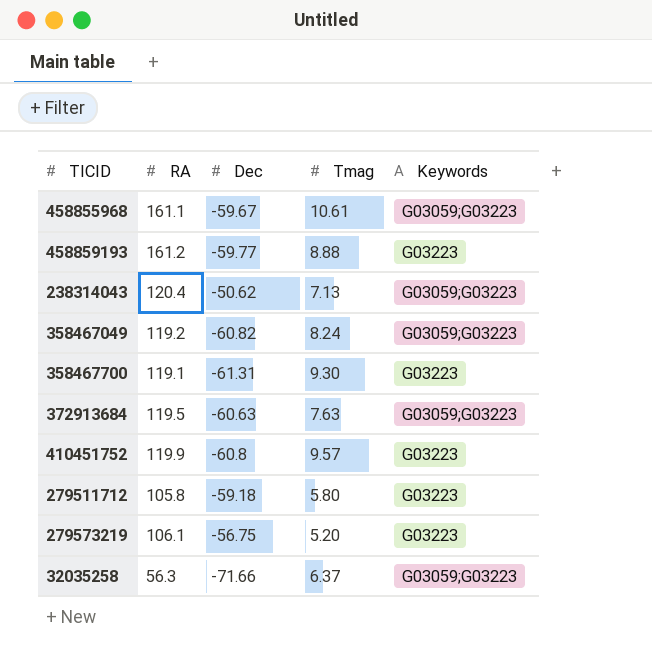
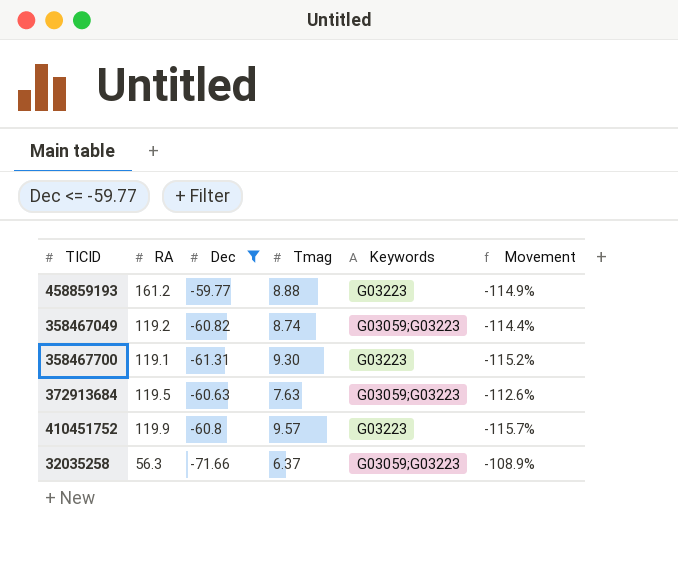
filter: none -> Dec <= -59.77
column Movement | formula: none -> ([Tmag] - [Dec]) / [Dec]
358467049 | Tmag: 8.24 -> 8.74

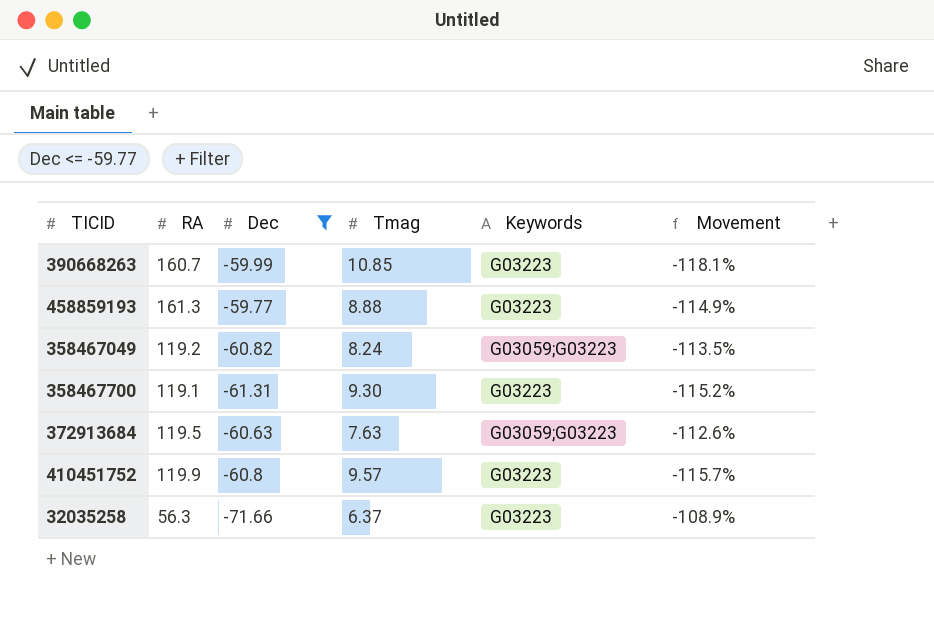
row 390668263: none -> 160.7 | -59.99 | 10.85 | G03223 | -118.1%
458859193 | RA: 161.2 -> 161.3
358467049 | Tmag: 8.74 -> 8.24
358467049 | Movement: -114.4% -> -113.5%
32035258 | Keywords: G03059;G03223 -> G03223

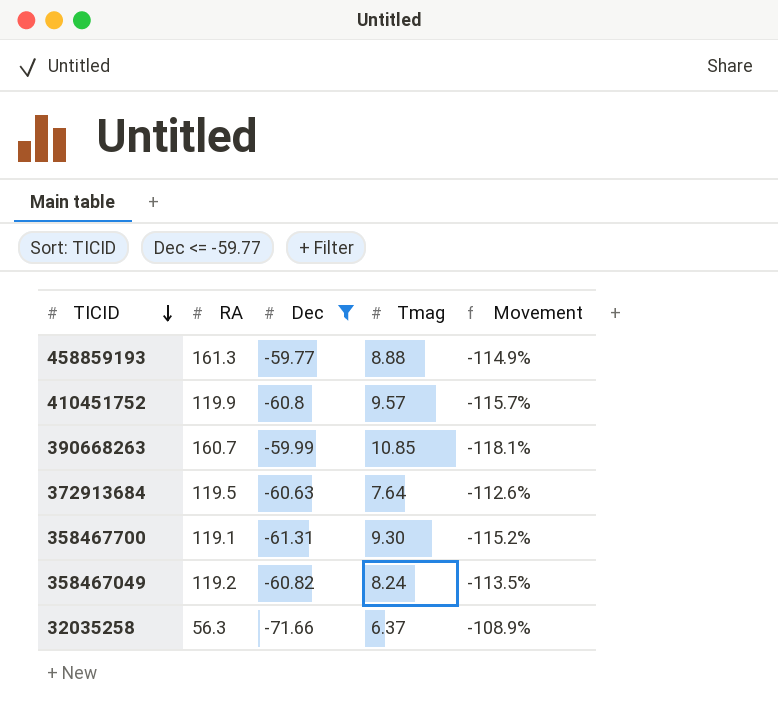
row order: none -> TICID descending
column Keywords | position: 5 -> none
372913684 | Tmag: 7.63 -> 7.64

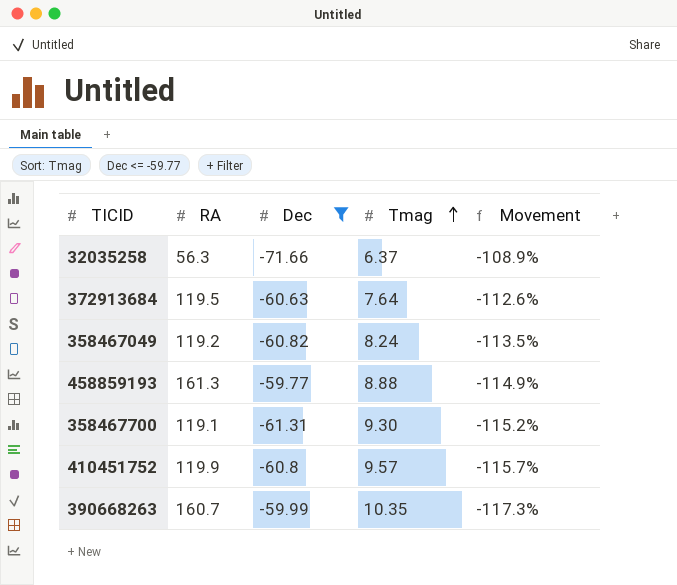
row order: TICID descending -> Tmag ascending
390668263 | Tmag: 10.85 -> 10.35
390668263 | Movement: -118.1% -> -117.3%

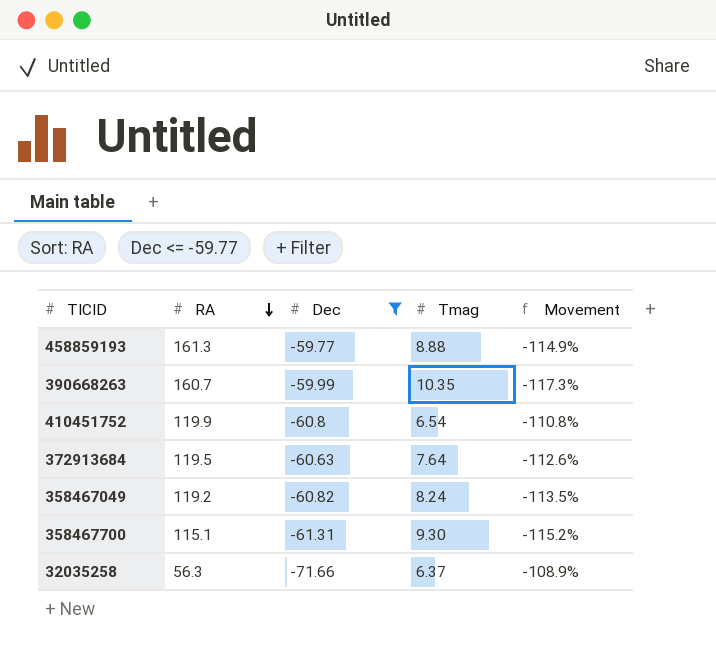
row order: Tmag ascending -> RA descending
410451752 | Tmag: 9.57 -> 6.54
410451752 | Movement: -115.7% -> -110.8%
358467700 | RA: 119.1 -> 115.1

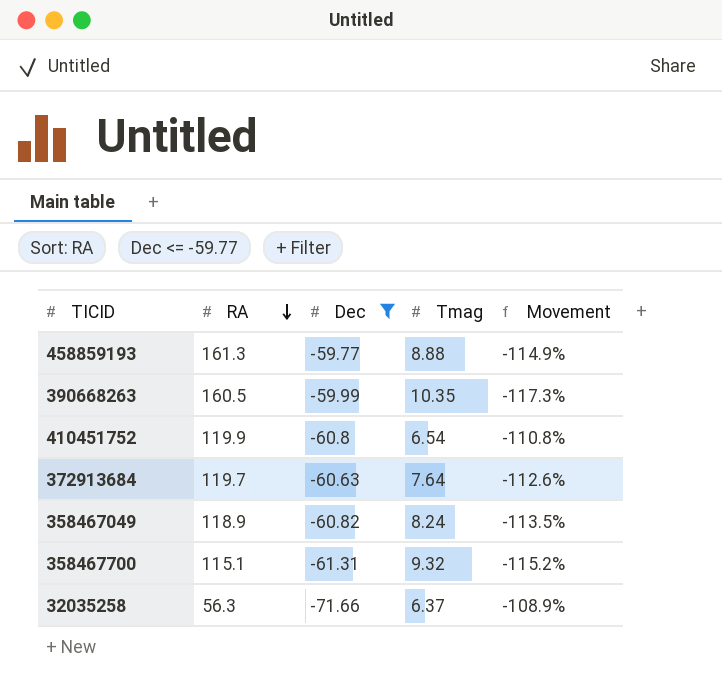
390668263 | RA: 160.7 -> 160.5
372913684 | RA: 119.5 -> 119.7
358467049 | RA: 119.2 -> 118.9
358467700 | Tmag: 9.30 -> 9.32

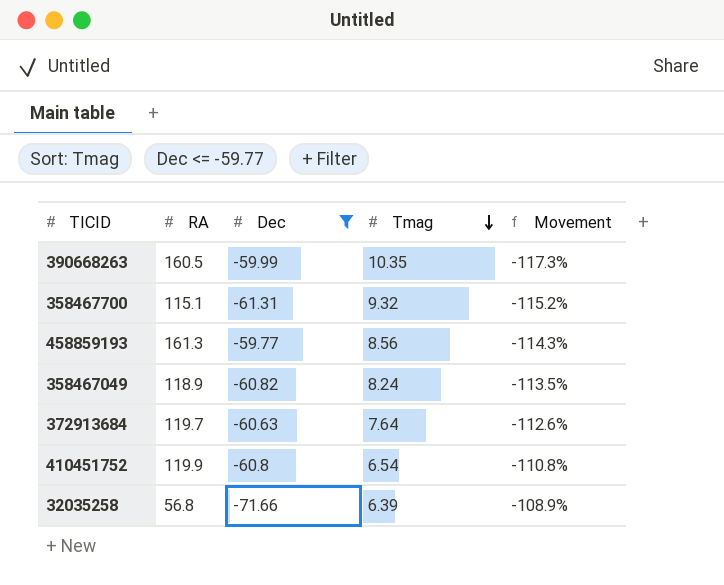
row order: RA descending -> Tmag descending
458859193 | Tmag: 8.88 -> 8.56
458859193 | Movement: -114.9% -> -114.3%
32035258 | RA: 56.3 -> 56.8
32035258 | Tmag: 6.37 -> 6.39

